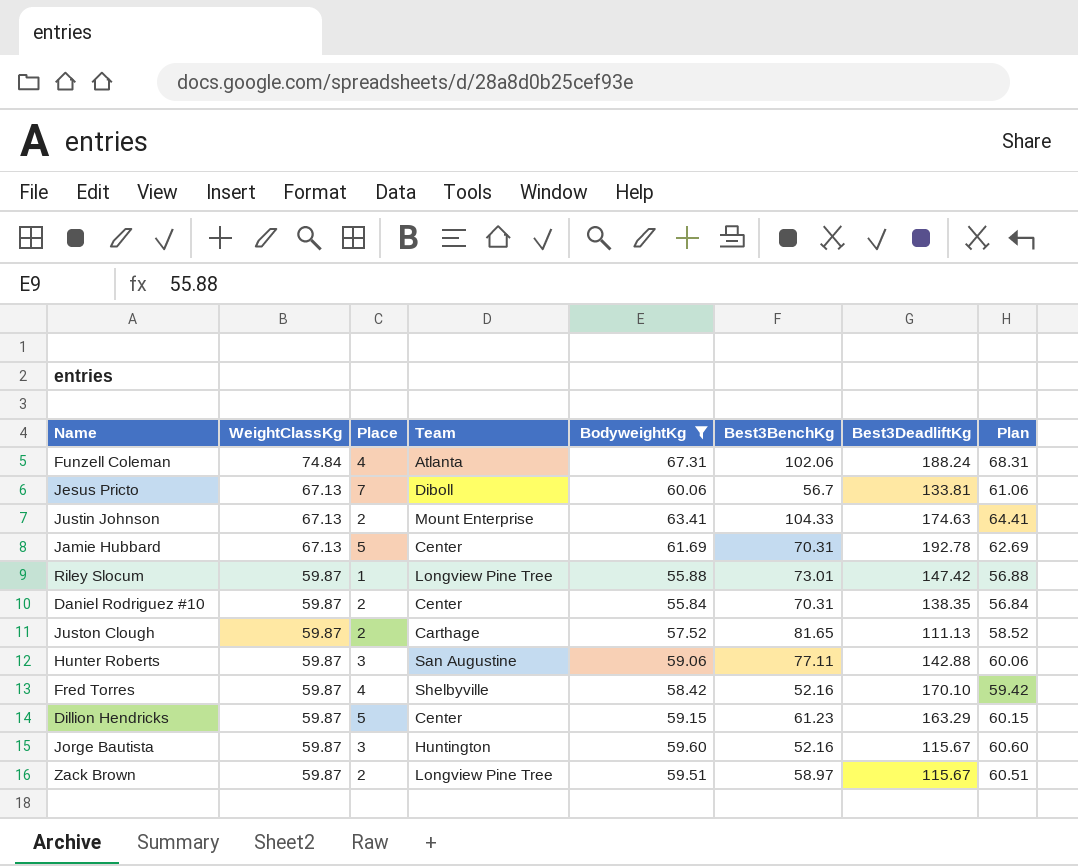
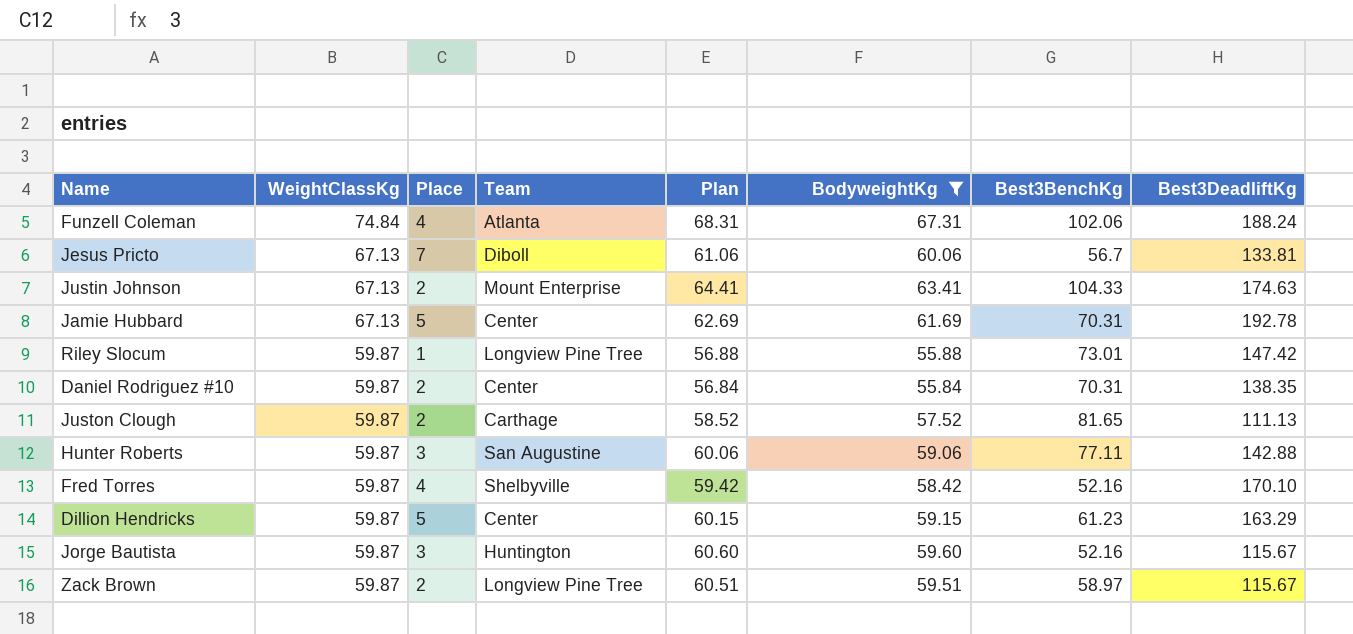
column Plan | position: 8 -> 5

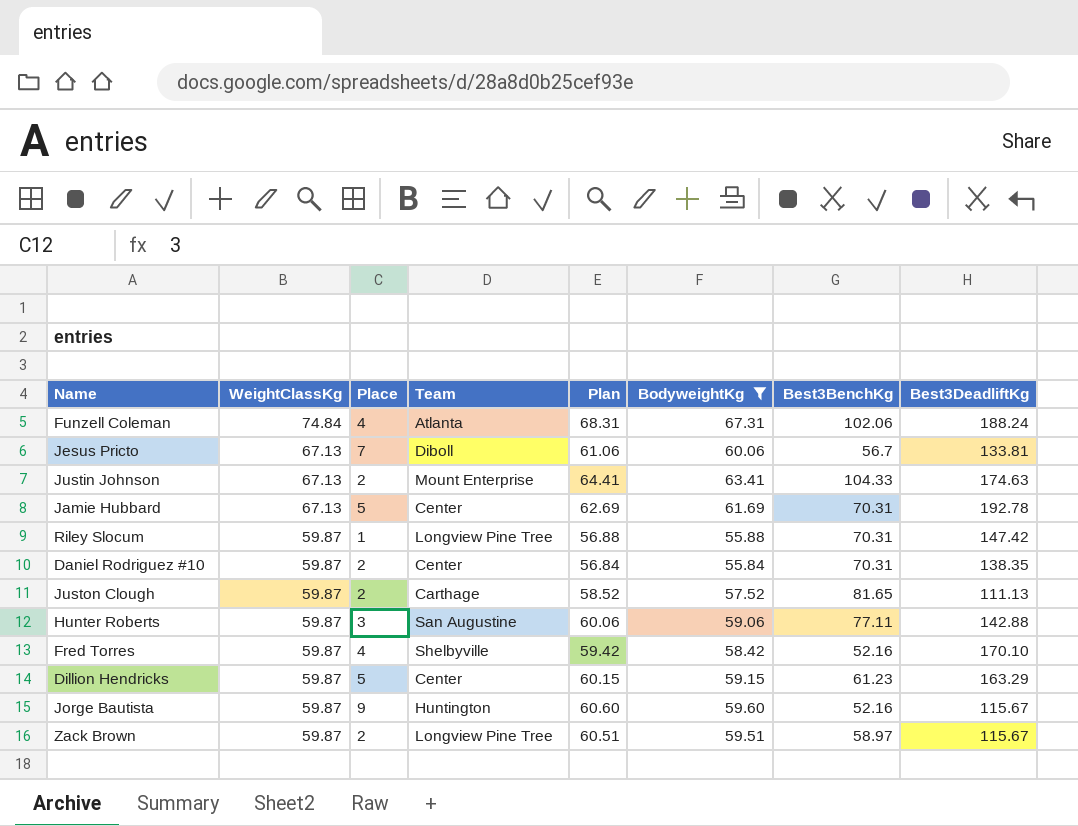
Riley Slocum | Best3BenchKg: 73.01 -> 70.31
Jorge Bautista | Place: 3 -> 9

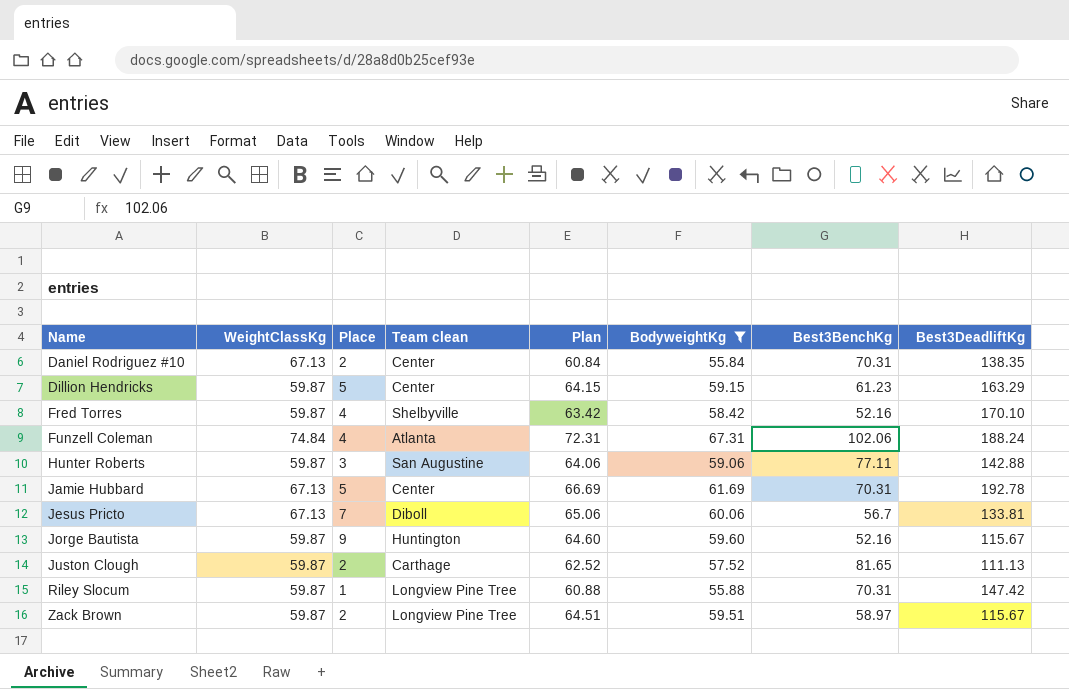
row order: WeightClassKg descending -> Name ascending
column name: Team -> Team clean
column Plan | formula: [BodyweightKg] + 1 -> [BodyweightKg] + 5
row Justin Johnson: 67.13 | 2 | Mount Enterprise | 64.41 | 63.41 | 104.33 | 174.63 -> none
Daniel Rodriguez #10 | WeightClassKg: 59.87 -> 67.13

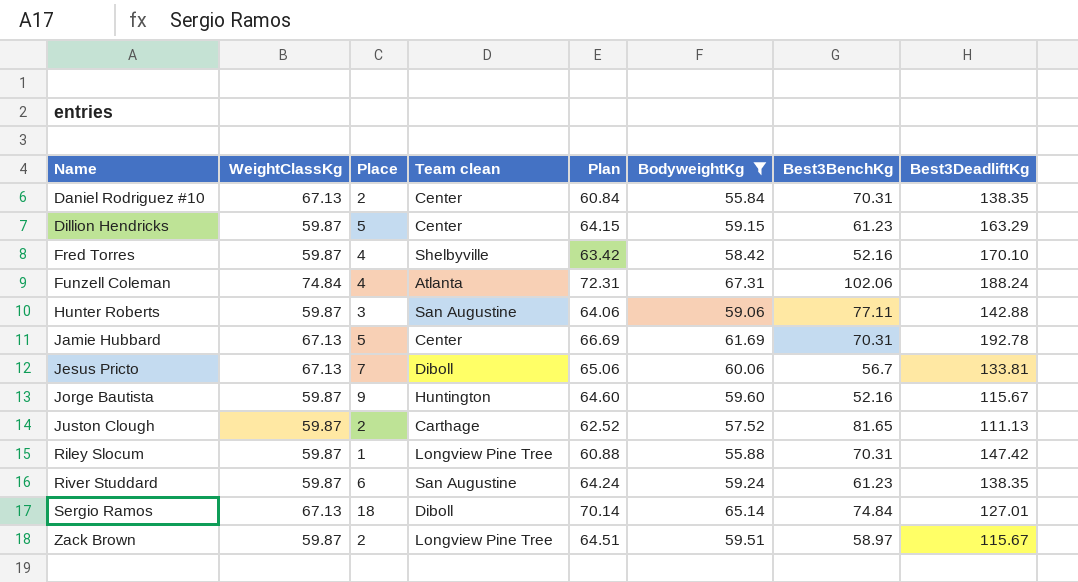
row River Studdard: none -> 59.87 | 6 | San Augustine | 64.24 | 59.24 | 61.23 | 138.35
row Sergio Ramos: none -> 67.13 | 18 | Diboll | 70.14 | 65.14 | 74.84 | 127.01

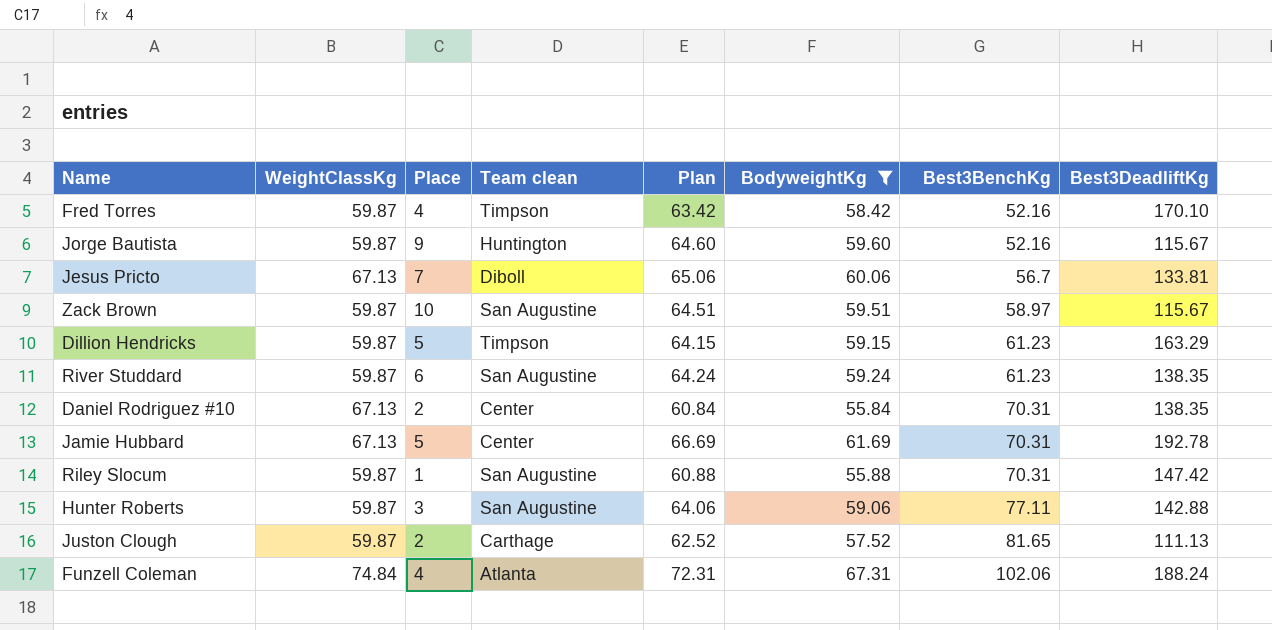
row order: Name ascending -> Best3BenchKg ascending
row Sergio Ramos: 67.13 | 18 | Diboll | 70.14 | 65.14 | 74.84 | 127.01 -> none
Fred Torres | Team clean: Shelbyville -> Timpson
Zack Brown | Place: 2 -> 10
Zack Brown | Team clean: Longview Pine Tree -> San Augustine
Dillion Hendricks | Team clean: Center -> Timpson
Riley Slocum | Team clean: Longview Pine Tree -> San Augustine

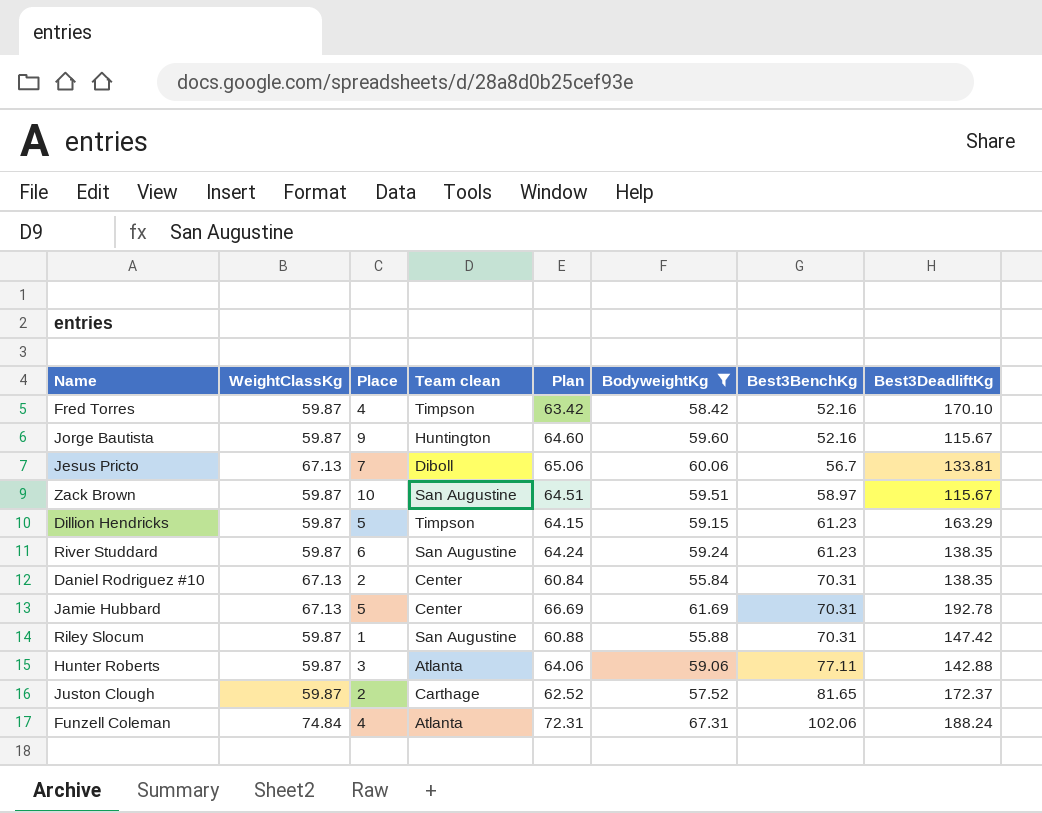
Hunter Roberts | Team clean: San Augustine -> Atlanta
Juston Clough | Best3DeadliftKg: 111.13 -> 172.37

